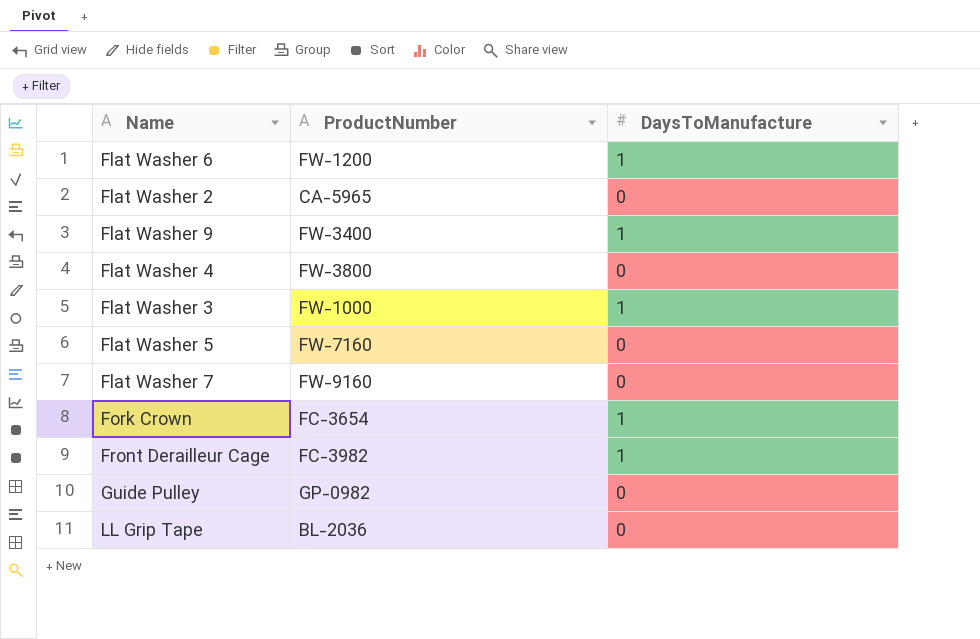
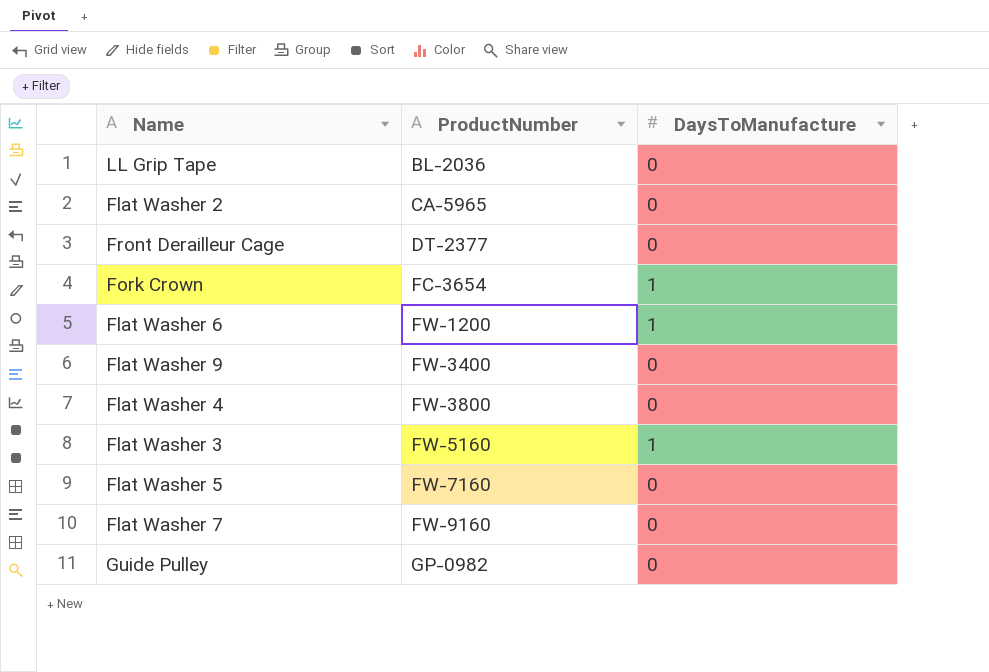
row order: none -> ProductNumber ascending
Front Derailleur Cage | ProductNumber: FC-3982 -> DT-2377
Front Derailleur Cage | DaysToManufacture: 1 -> 0
Flat Washer 9 | DaysToManufacture: 1 -> 0
Flat Washer 3 | ProductNumber: FW-1000 -> FW-5160

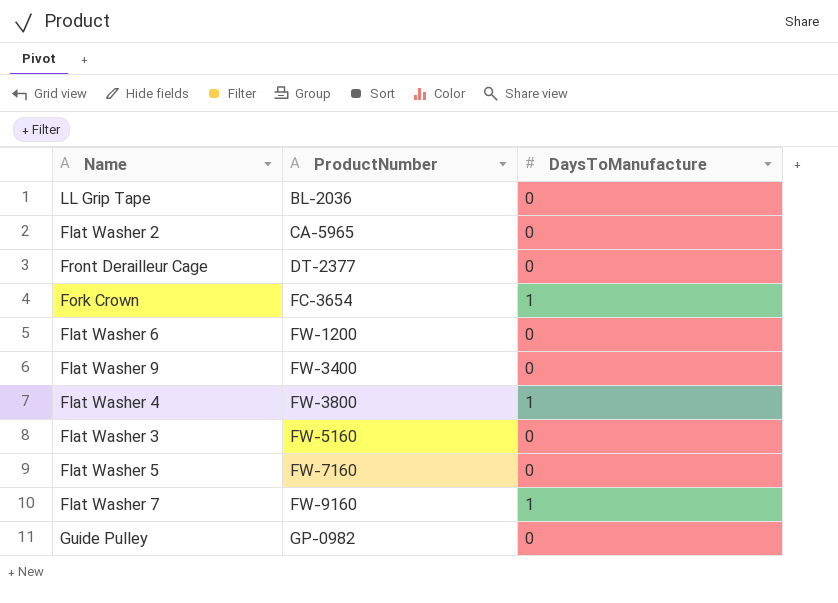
Flat Washer 6 | DaysToManufacture: 1 -> 0
Flat Washer 4 | DaysToManufacture: 0 -> 1
Flat Washer 3 | DaysToManufacture: 1 -> 0
Flat Washer 7 | DaysToManufacture: 0 -> 1

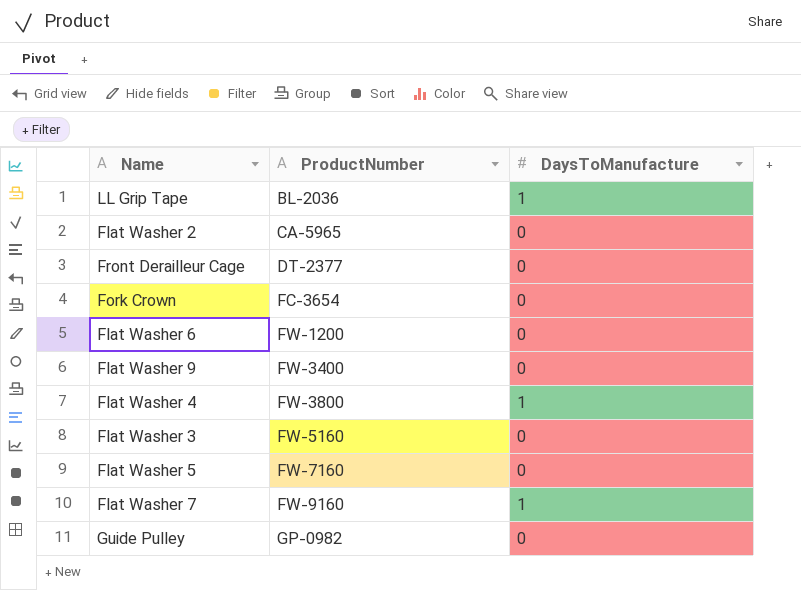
LL Grip Tape | DaysToManufacture: 0 -> 1
Fork Crown | DaysToManufacture: 1 -> 0

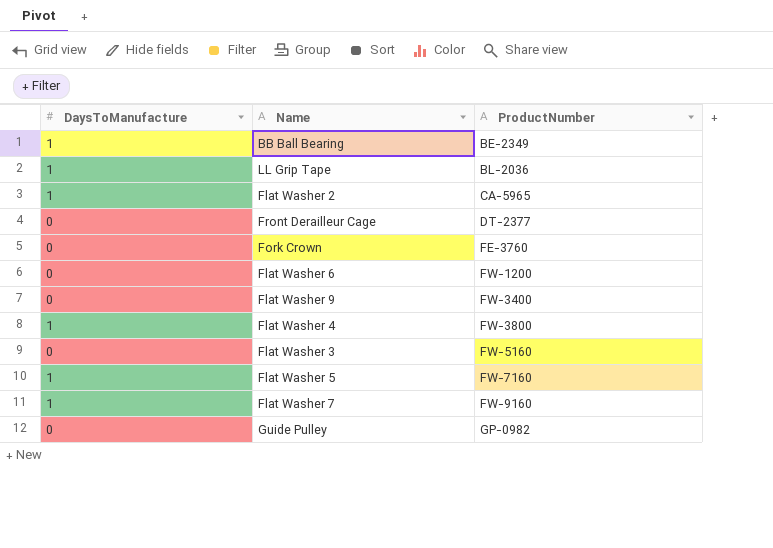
column DaysToManufacture | position: 3 -> 1
row BB Ball Bearing: none -> 1 | BE-2349
Flat Washer 2 | DaysToManufacture: 0 -> 1
Fork Crown | ProductNumber: FC-3654 -> FE-3760
Flat Washer 5 | DaysToManufacture: 0 -> 1

